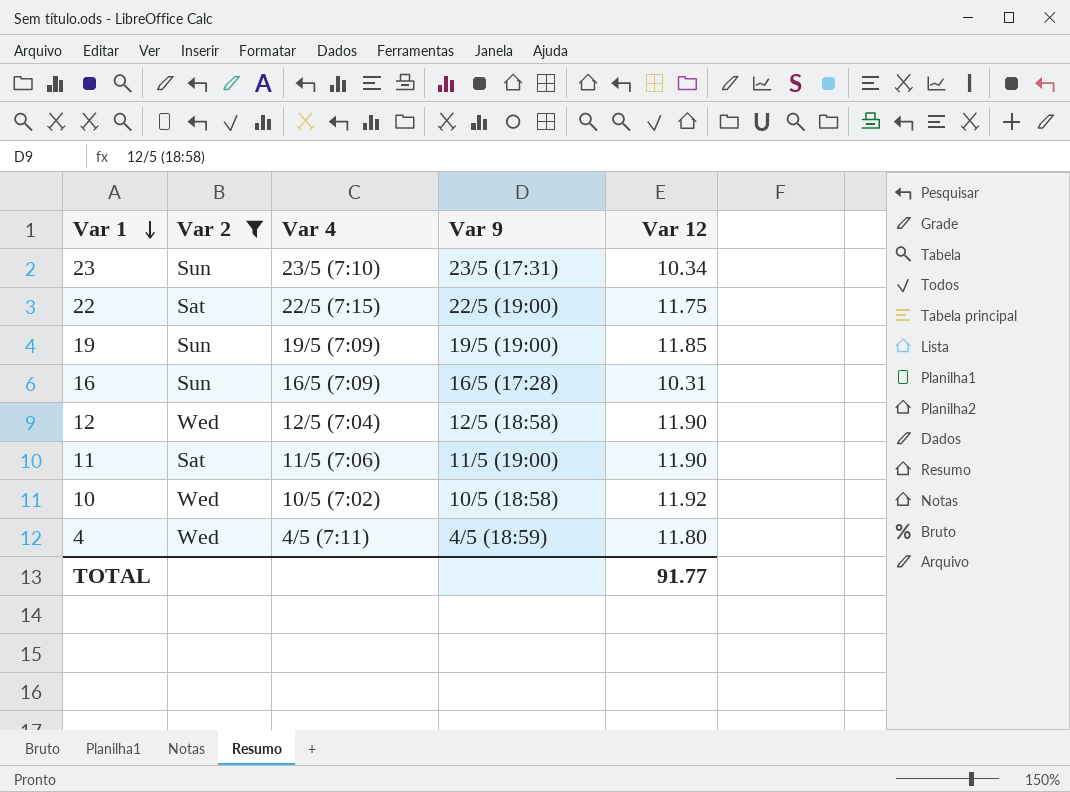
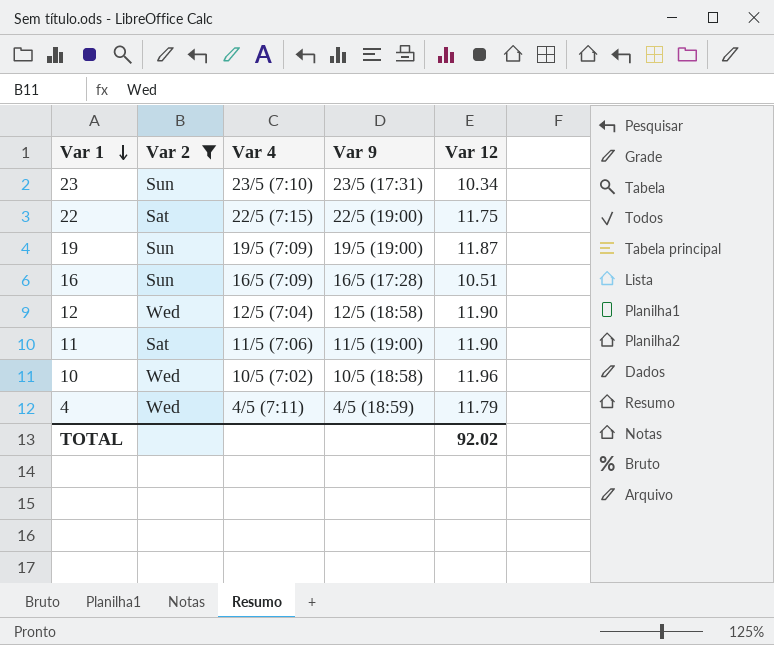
19 | Var 12: 11.85 -> 11.87
16 | Var 12: 10.31 -> 10.51
10 | Var 12: 11.92 -> 11.96
4 | Var 12: 11.80 -> 11.79
TOTAL | Var 12: 91.77 -> 92.02

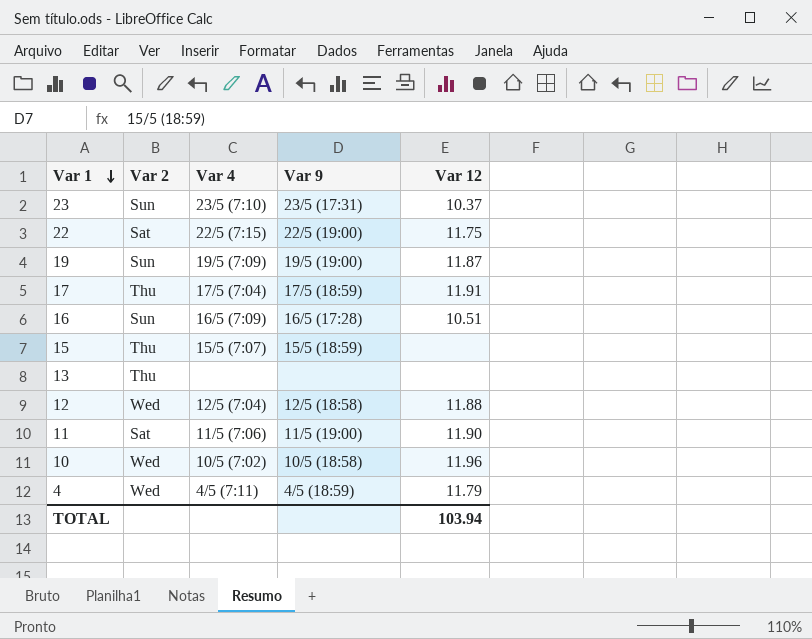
filter: Var 2 != Thu -> none
23 | Var 12: 10.34 -> 10.37
12 | Var 12: 11.90 -> 11.88
TOTAL | Var 12: 92.02 -> 103.94

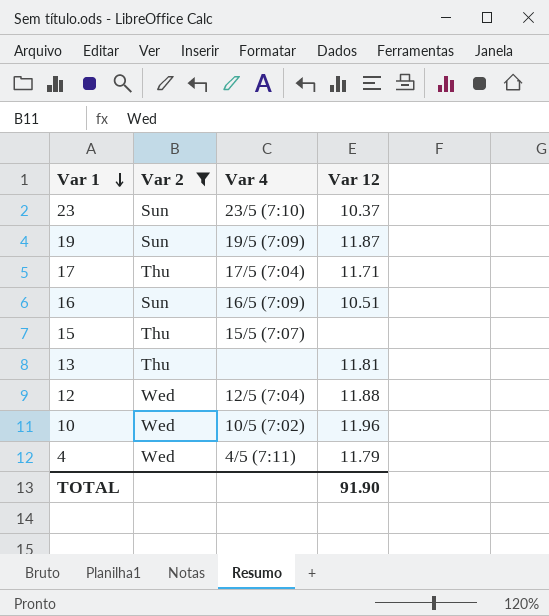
filter: none -> Var 2 != Sat
column Var 9 | position: 4 -> none
17 | Var 12: 11.91 -> 11.71
13 | Var 12: none -> 11.81
TOTAL | Var 12: 103.94 -> 91.90

